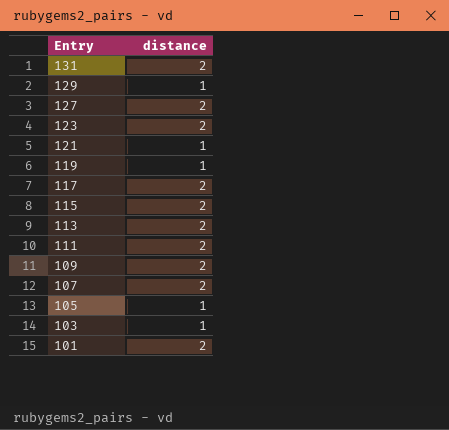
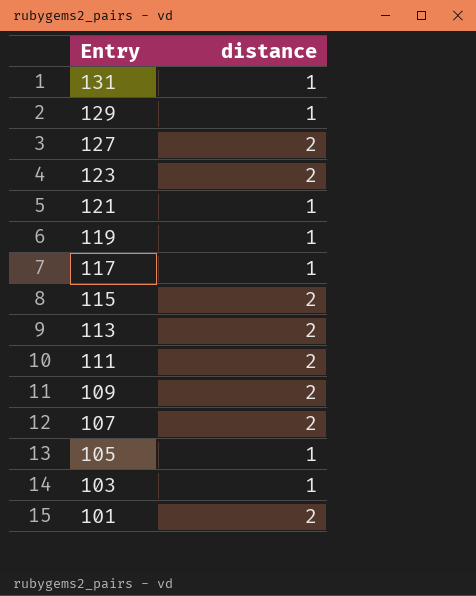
131 | distance: 2 -> 1
117 | distance: 2 -> 1

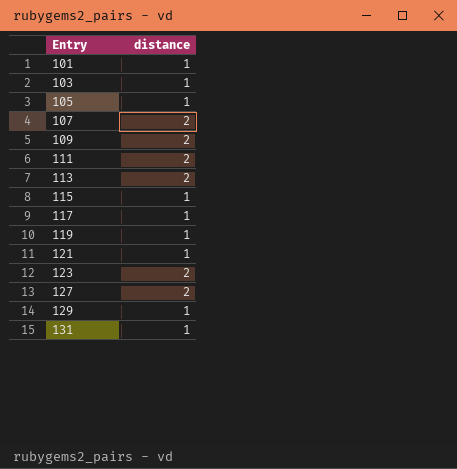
row order: Entry descending -> Entry ascending
101 | distance: 2 -> 1
115 | distance: 2 -> 1

